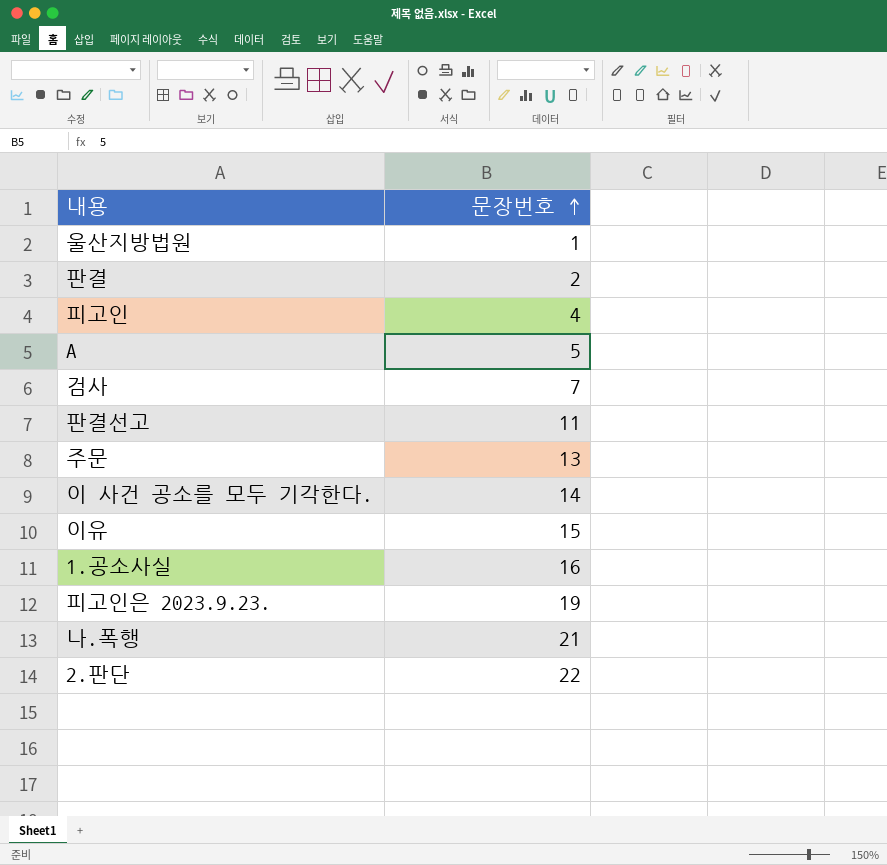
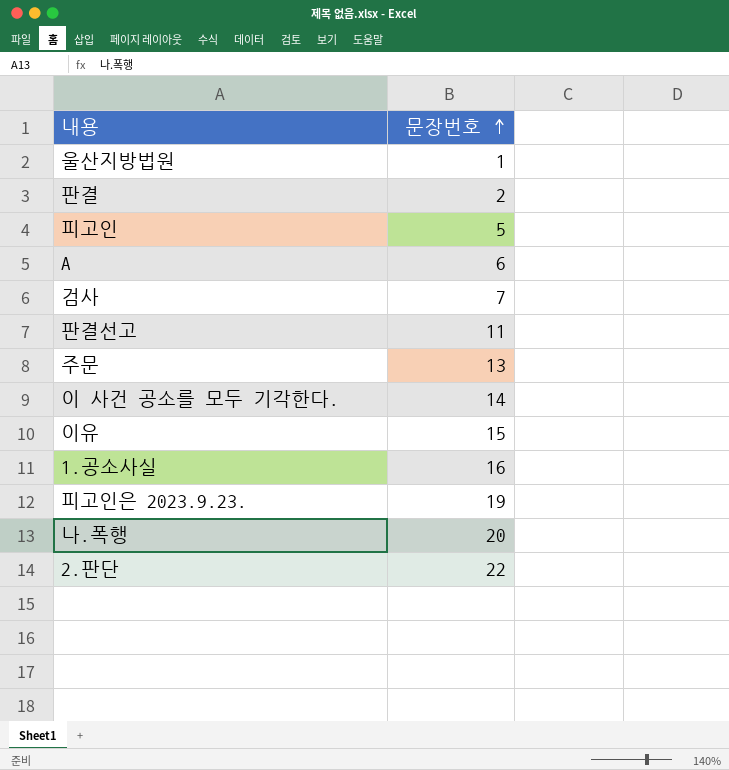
피고인 | 문장번호: 4 -> 5
A | 문장번호: 5 -> 6
나.폭행 | 문장번호: 21 -> 20

